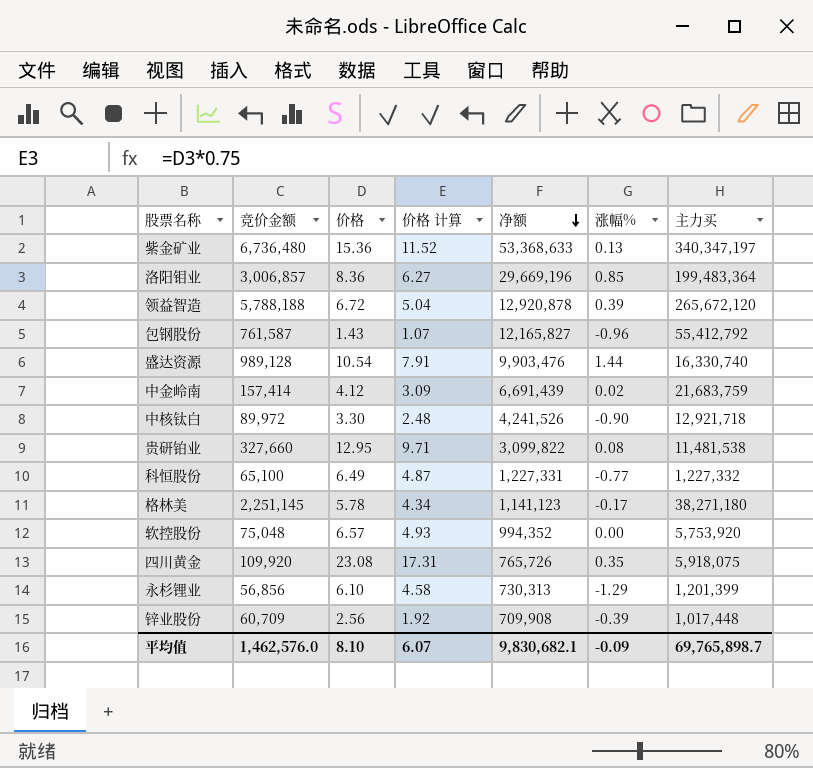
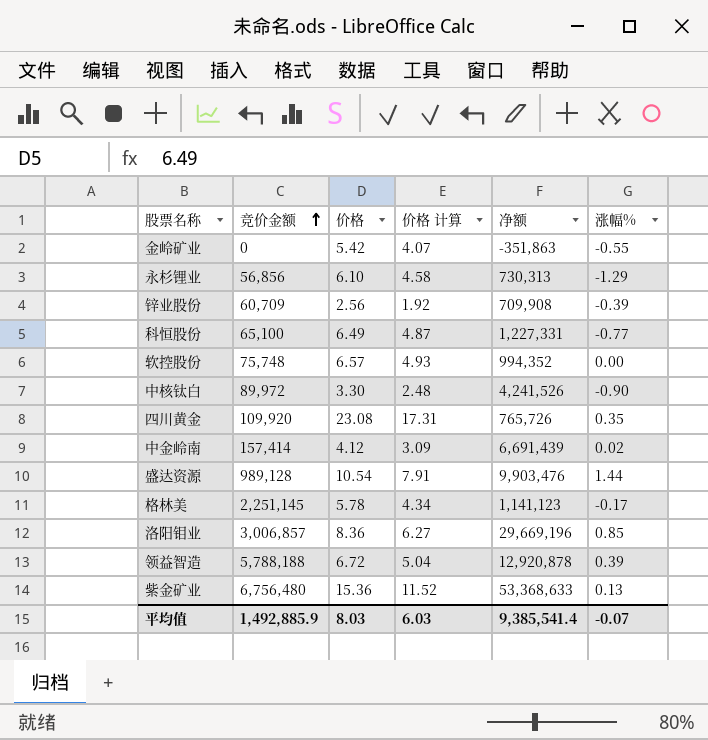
row order: 净额 descending -> 竞价金额 ascending
column 主力买 | position: 7 -> none
row 包钢股份: 761,587 | 1.43 | 1.07 | 12,165,827 | -0.96 | 55,412,792 -> none
row 贵研铂业: 327,660 | 12.95 | 9.71 | 3,099,822 | 0.08 | 11,481,538 -> none
row 金岭矿业: none -> 0 | 5.42 | 4.07 | -351,863 | -0.55
软控股份 | 竞价金额: 75,048 -> 75,748
紫金矿业 | 竞价金额: 6,736,480 -> 6,756,480
平均值 | 竞价金额: 1,462,576.0 -> 1,492,885.9
平均值 | 价格: 8.10 -> 8.03
平均值 | 价格 计算: 6.07 -> 6.03
平均值 | 净额: 9,830,682.1 -> 9,385,541.4
平均值 | 涨幅%: -0.09 -> -0.07

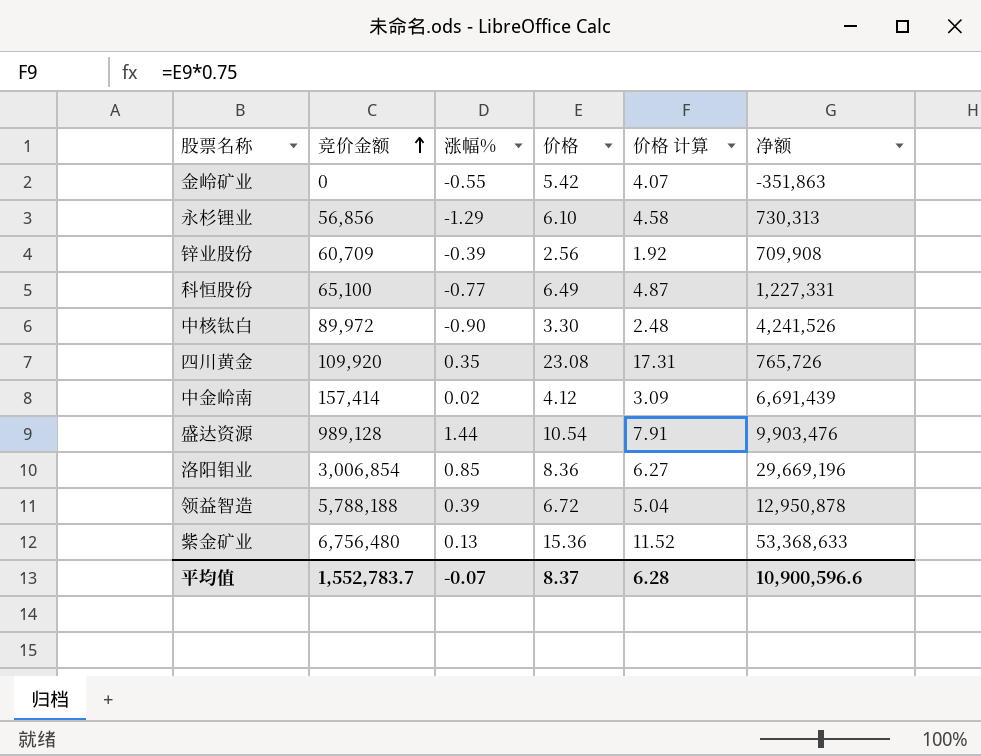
column 涨幅% | position: 6 -> 3
row 软控股份: 75,748 | 6.57 | 4.93 | 994,352 | 0.00 -> none
row 格林美: 2,251,145 | 5.78 | 4.34 | 1,141,123 | -0.17 -> none
洛阳钼业 | 竞价金额: 3,006,857 -> 3,006,854
领益智造 | 净额: 12,920,878 -> 12,950,878
平均值 | 竞价金额: 1,492,885.9 -> 1,552,783.7
平均值 | 价格: 8.03 -> 8.37
平均值 | 价格 计算: 6.03 -> 6.28
平均值 | 净额: 9,385,541.4 -> 10,900,596.6

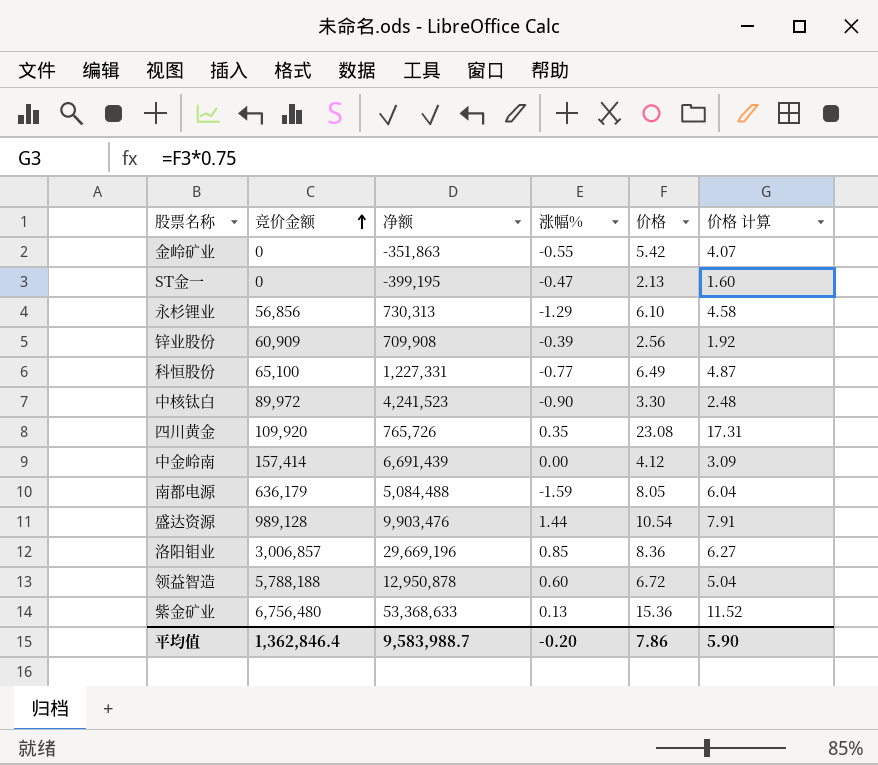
column 净额 | position: 6 -> 3
row ST金一: none -> 0 | -399,195 | -0.47 | 2.13 | 1.60
锌业股份 | 竞价金额: 60,709 -> 60,909
中核钛白 | 净额: 4,241,526 -> 4,241,523
中金岭南 | 涨幅%: 0.02 -> 0.00
row 南都电源: none -> 636,179 | 5,084,488 | -1.59 | 8.05 | 6.04
洛阳钼业 | 竞价金额: 3,006,854 -> 3,006,857
领益智造 | 涨幅%: 0.39 -> 0.60
平均值 | 竞价金额: 1,552,783.7 -> 1,362,846.4
平均值 | 净额: 10,900,596.6 -> 9,583,988.7
平均值 | 涨幅%: -0.07 -> -0.20
平均值 | 价格: 8.37 -> 7.86
平均值 | 价格 计算: 6.28 -> 5.90

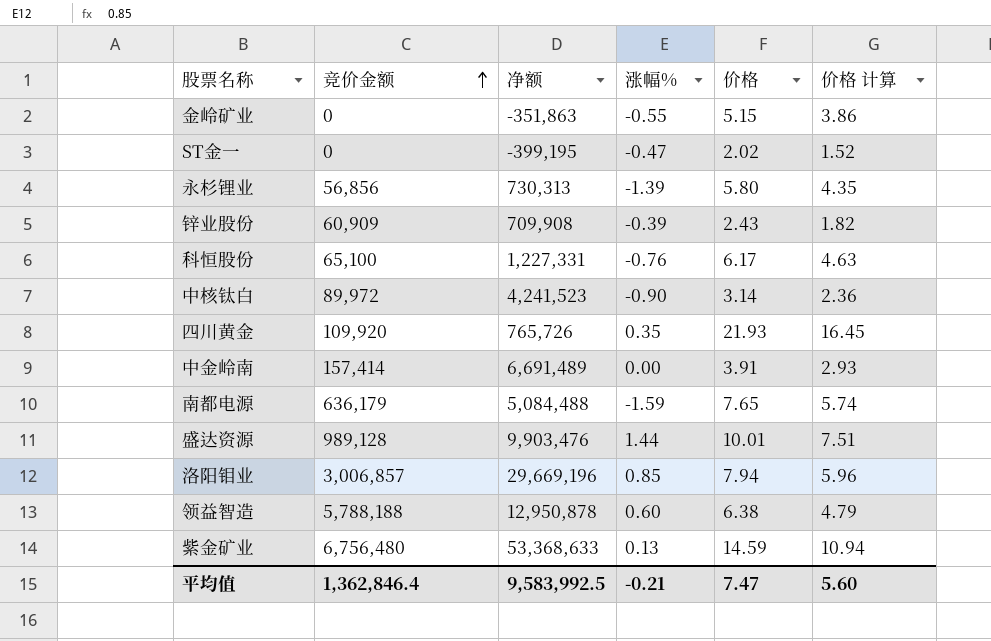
金岭矿业 | 价格: 5.42 -> 5.15
金岭矿业 | 价格 计算: 4.07 -> 3.86
ST金一 | 价格: 2.13 -> 2.02
ST金一 | 价格 计算: 1.60 -> 1.52
永杉锂业 | 涨幅%: -1.29 -> -1.39
永杉锂业 | 价格: 6.10 -> 5.80
永杉锂业 | 价格 计算: 4.58 -> 4.35
锌业股份 | 价格: 2.56 -> 2.43
锌业股份 | 价格 计算: 1.92 -> 1.82
科恒股份 | 涨幅%: -0.77 -> -0.76
科恒股份 | 价格: 6.49 -> 6.17
科恒股份 | 价格 计算: 4.87 -> 4.63
中核钛白 | 价格: 3.30 -> 3.14
中核钛白 | 价格 计算: 2.48 -> 2.36
四川黄金 | 价格: 23.08 -> 21.93
四川黄金 | 价格 计算: 17.31 -> 16.45
中金岭南 | 净额: 6,691,439 -> 6,691,489
中金岭南 | 价格: 4.12 -> 3.91
中金岭南 | 价格 计算: 3.09 -> 2.93
南都电源 | 价格: 8.05 -> 7.65
南都电源 | 价格 计算: 6.04 -> 5.74
盛达资源 | 价格: 10.54 -> 10.01
盛达资源 | 价格 计算: 7.91 -> 7.51
洛阳钼业 | 价格: 8.36 -> 7.94
洛阳钼业 | 价格 计算: 6.27 -> 5.96
领益智造 | 价格: 6.72 -> 6.38
领益智造 | 价格 计算: 5.04 -> 4.79
紫金矿业 | 价格: 15.36 -> 14.59
紫金矿业 | 价格 计算: 11.52 -> 10.94
平均值 | 净额: 9,583,988.7 -> 9,583,992.5
平均值 | 涨幅%: -0.20 -> -0.21
平均值 | 价格: 7.86 -> 7.47
平均值 | 价格 计算: 5.90 -> 5.60

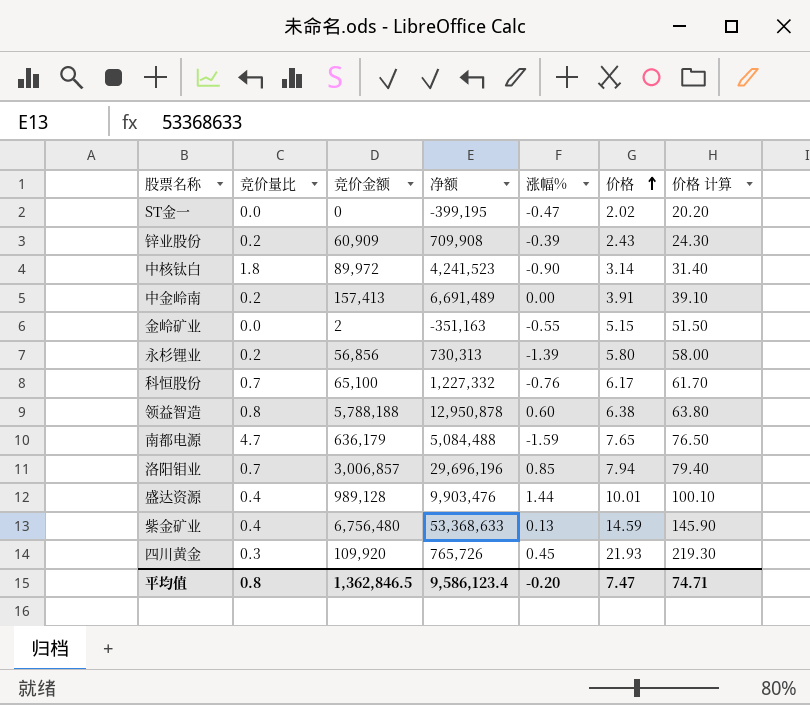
row order: 竞价金额 ascending -> 价格 ascending
column 竞价量比 | position: none -> 2
column 价格 计算 | formula: [价格] * 0.75 -> [价格] * 10
中金岭南 | 竞价金额: 157,414 -> 157,413
金岭矿业 | 竞价金额: 0 -> 2
金岭矿业 | 净额: -351,863 -> -351,163
科恒股份 | 净额: 1,227,331 -> 1,227,332
洛阳钼业 | 净额: 29,669,196 -> 29,696,196
四川黄金 | 涨幅%: 0.35 -> 0.45
平均值 | 竞价金额: 1,362,846.4 -> 1,362,846.5
平均值 | 净额: 9,583,992.5 -> 9,586,123.4
平均值 | 涨幅%: -0.21 -> -0.20
平均值 | 价格 计算: 5.60 -> 74.71

